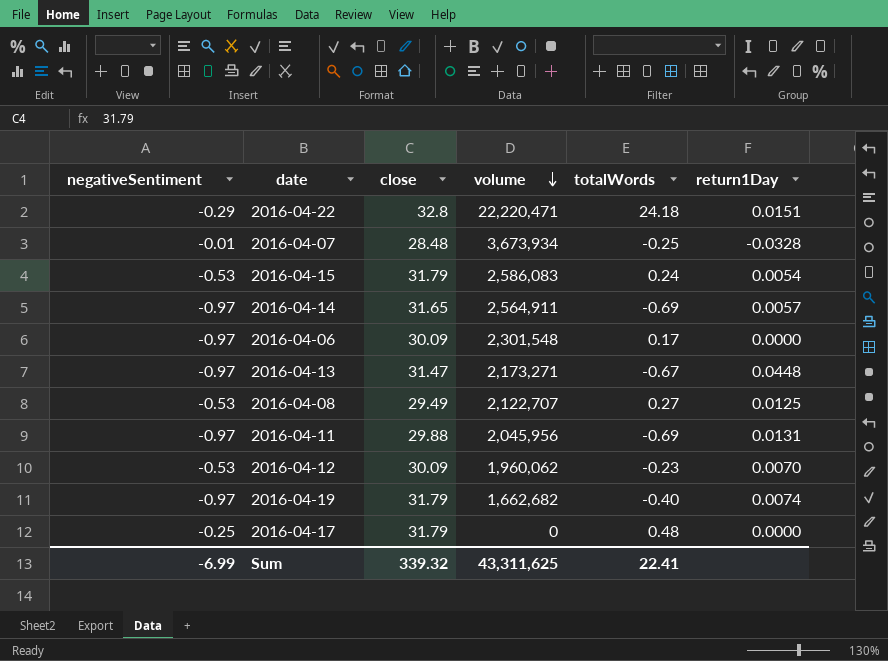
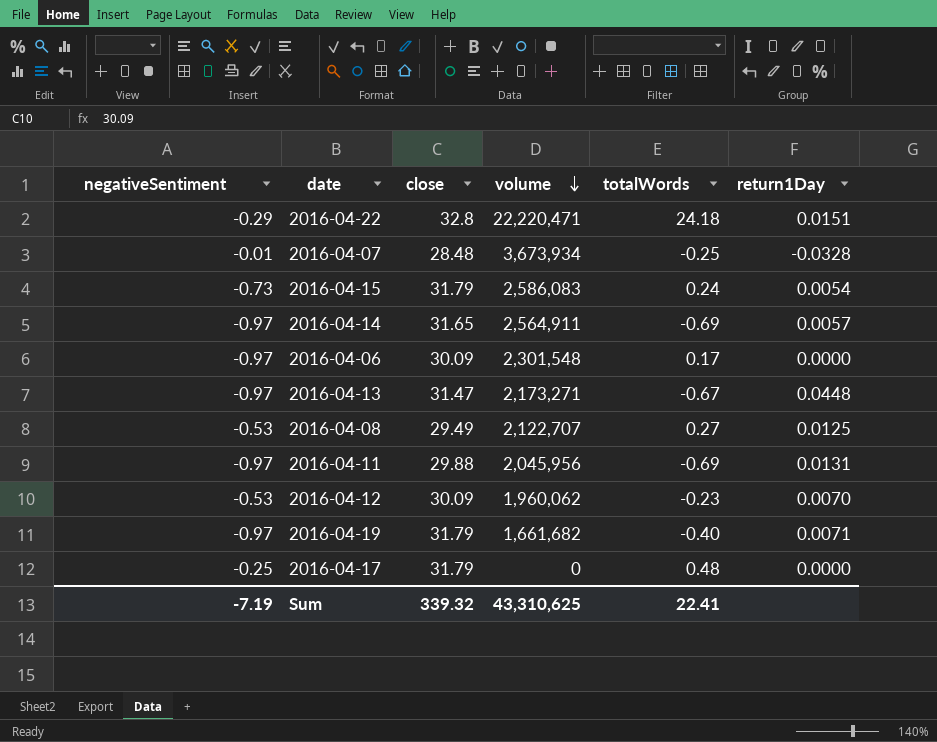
2016-04-15 | negativeSentiment: -0.53 -> -0.73
2016-04-19 | volume: 1,662,682 -> 1,661,682
2016-04-19 | return1Day: 0.0074 -> 0.0071
Sum | negativeSentiment: -6.99 -> -7.19
Sum | volume: 43,311,625 -> 43,310,625

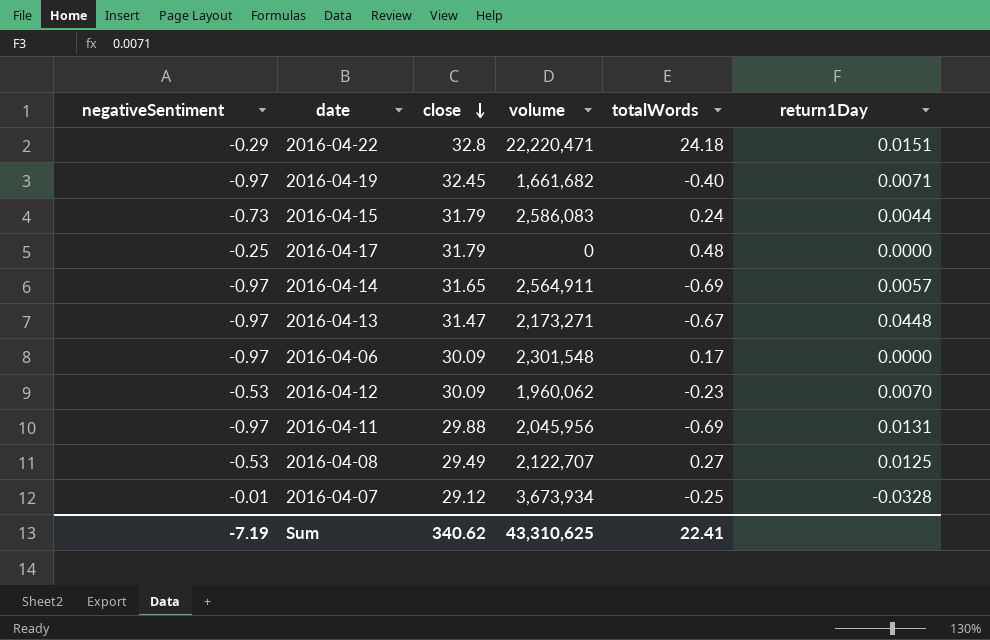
row order: volume descending -> close descending
2016-04-19 | close: 31.79 -> 32.45
2016-04-15 | return1Day: 0.0054 -> 0.0044
2016-04-07 | close: 28.48 -> 29.12
Sum | close: 339.32 -> 340.62

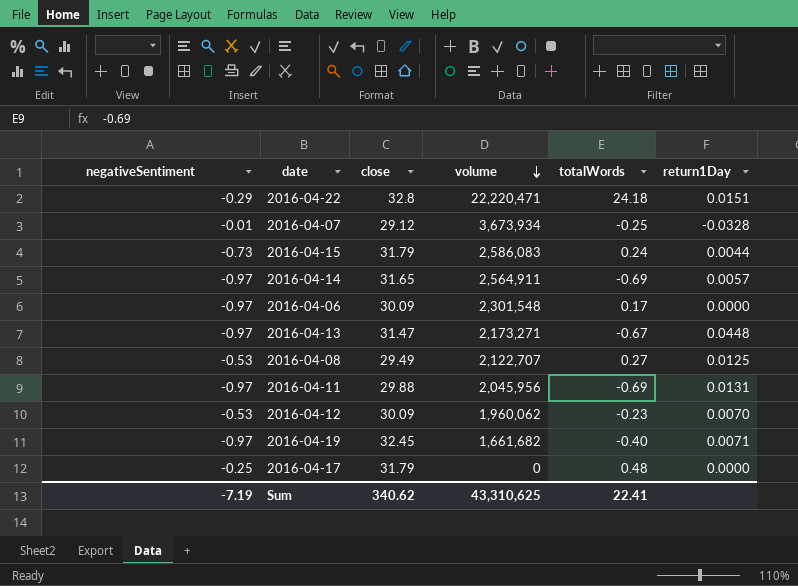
row order: close descending -> volume descending

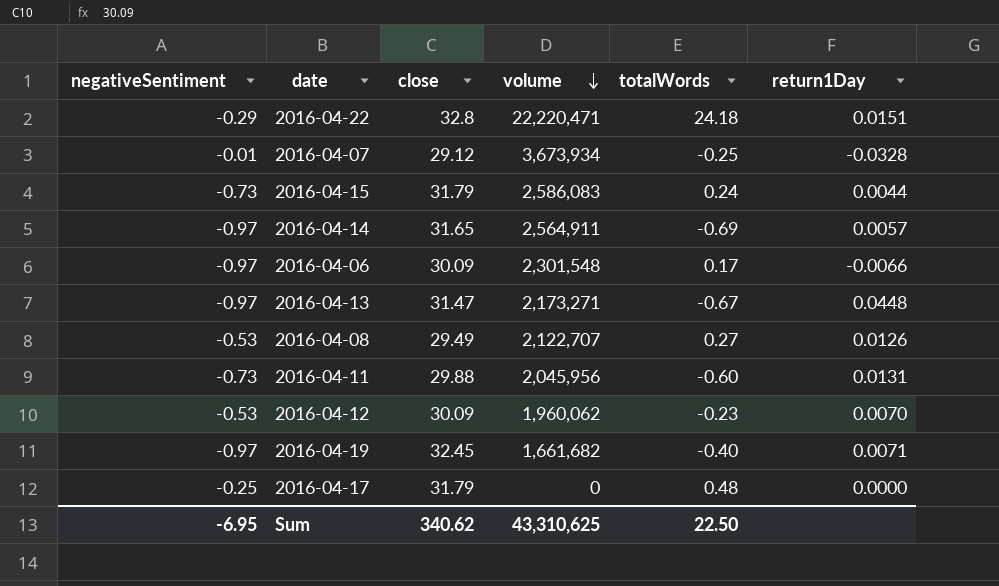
2016-04-06 | return1Day: 0.0000 -> -0.0066
2016-04-08 | return1Day: 0.0125 -> 0.0126
2016-04-11 | negativeSentiment: -0.97 -> -0.73
2016-04-11 | totalWords: -0.69 -> -0.60
Sum | negativeSentiment: -7.19 -> -6.95
Sum | totalWords: 22.41 -> 22.50

